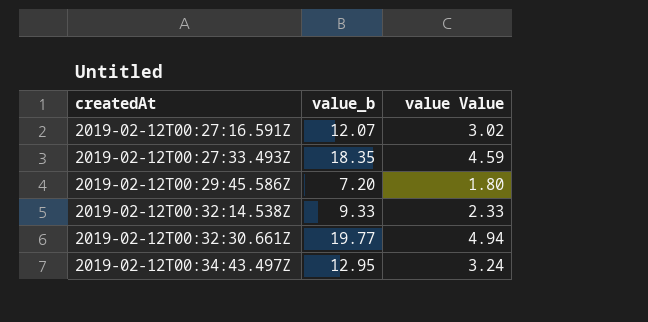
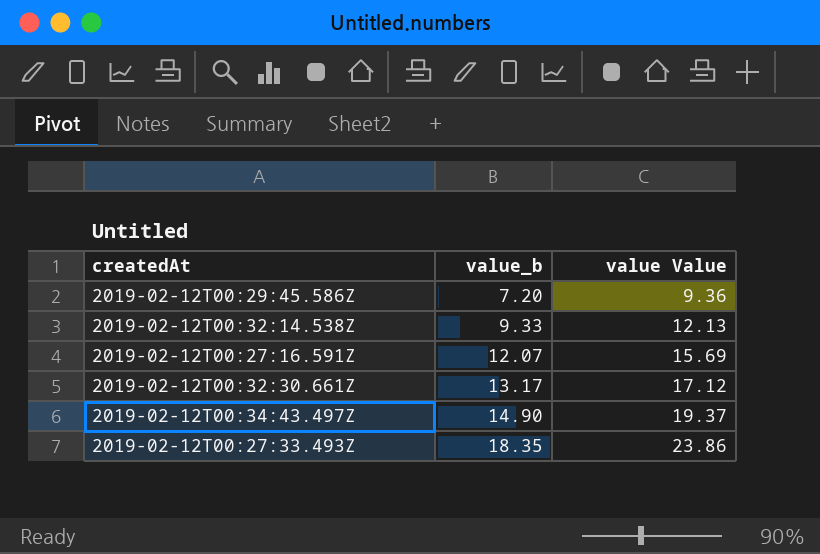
row order: createdAt ascending -> value_b ascending
column value Value | formula: [value_b] * 0.25 -> [value_b] * 1.3
2019-02-12T00:32:30.661Z | value_b: 19.77 -> 13.17
2019-02-12T00:34:43.497Z | value_b: 12.95 -> 14.90

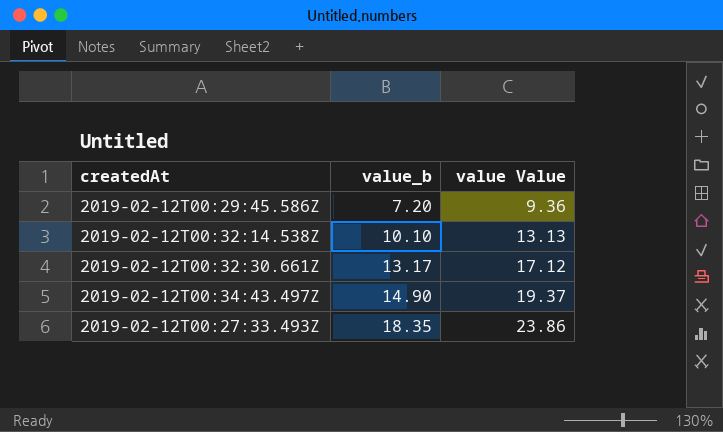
row 2019-02-12T00:27:16.591Z: 12.07 | 15.69 -> none
2019-02-12T00:32:14.538Z | value_b: 9.33 -> 10.10
2019-02-12T00:32:14.538Z | value Value: 12.13 -> 13.13

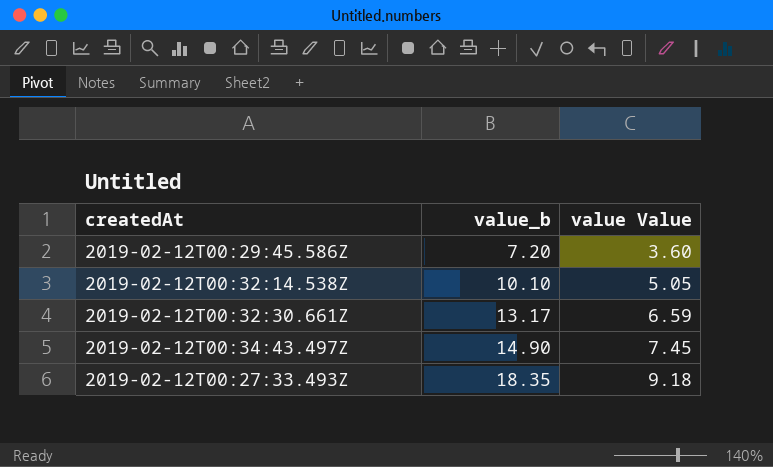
column value Value | formula: [value_b] * 1.3 -> [value_b] * 0.5

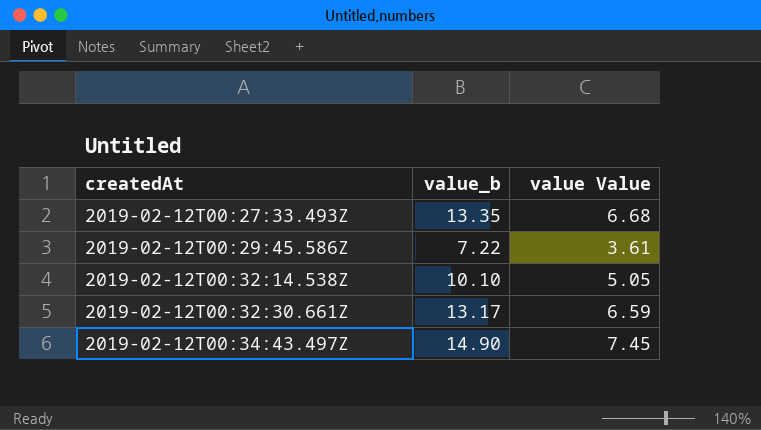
row order: value_b ascending -> createdAt ascending
2019-02-12T00:27:33.493Z | value_b: 18.35 -> 13.35
2019-02-12T00:27:33.493Z | value Value: 9.18 -> 6.68
2019-02-12T00:29:45.586Z | value_b: 7.20 -> 7.22
2019-02-12T00:29:45.586Z | value Value: 3.60 -> 3.61

